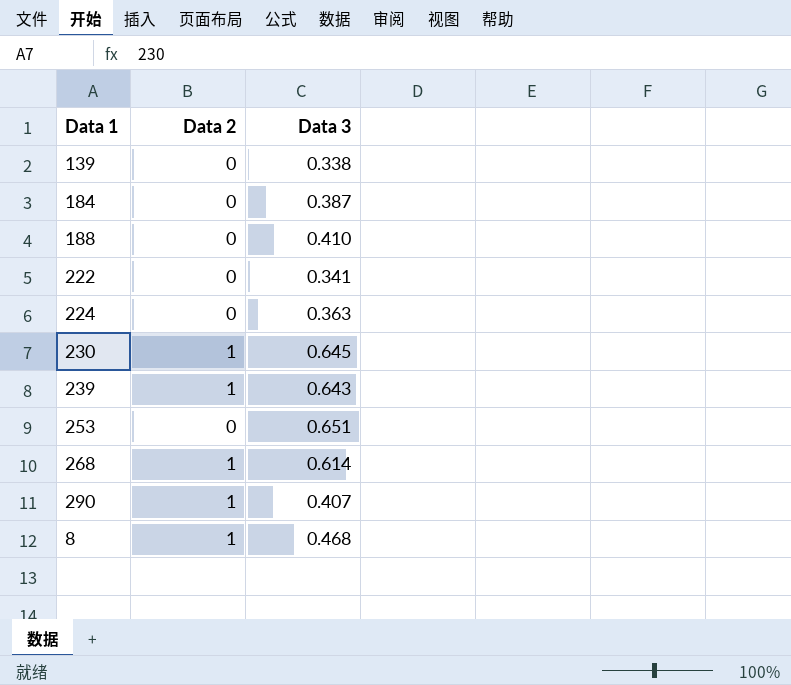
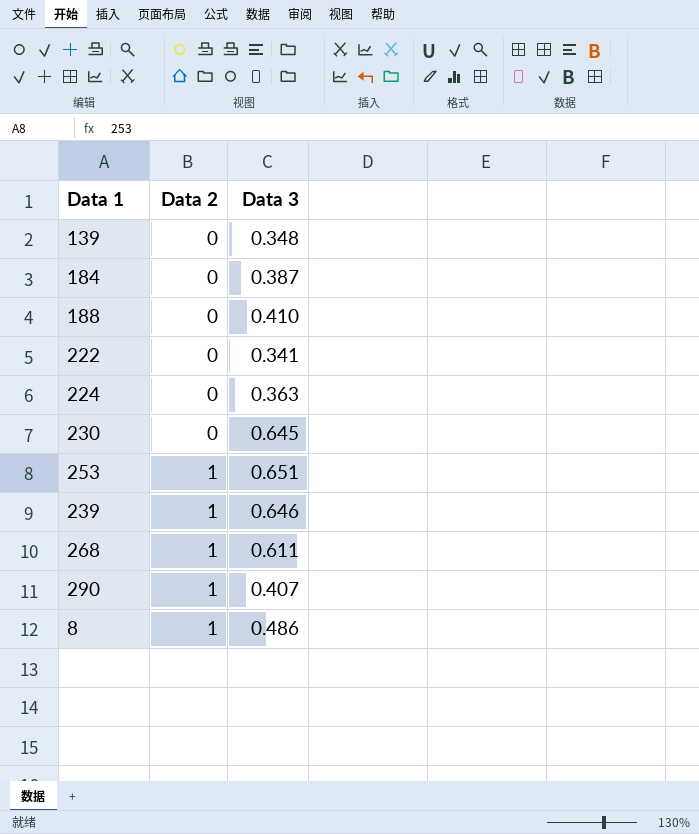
row order: none -> Data 2 ascending
139 | Data 3: 0.338 -> 0.348
230 | Data 2: 1 -> 0
253 | Data 2: 0 -> 1
239 | Data 3: 0.643 -> 0.646
268 | Data 3: 0.614 -> 0.611
8 | Data 3: 0.468 -> 0.486

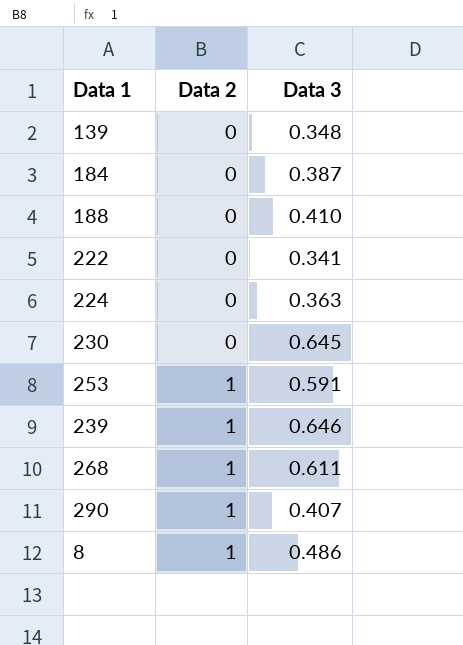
253 | Data 3: 0.651 -> 0.591

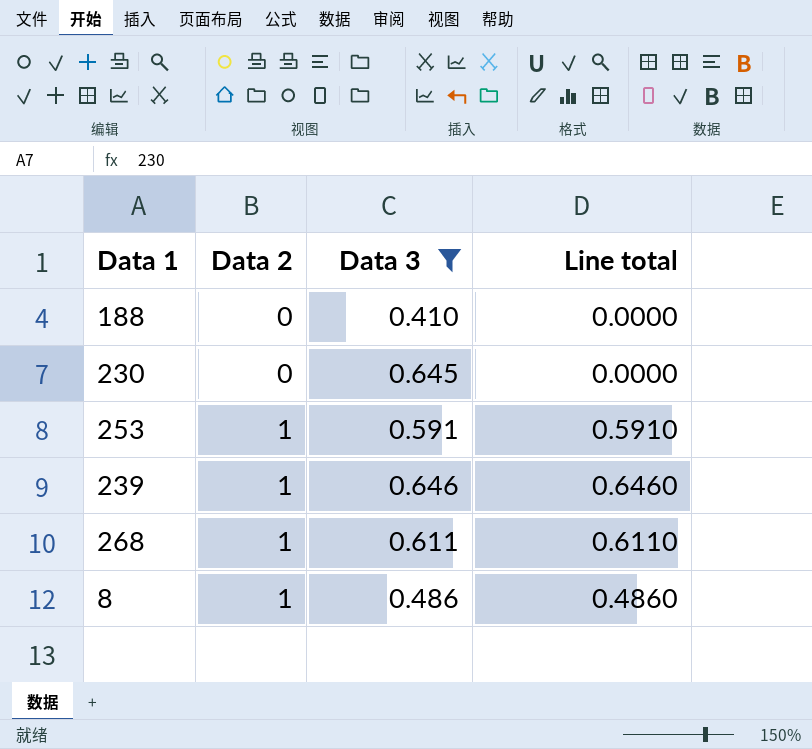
filter: none -> Data 3 >= 0.410
column Line total | formula: none -> [Data 2] * [Data 3]

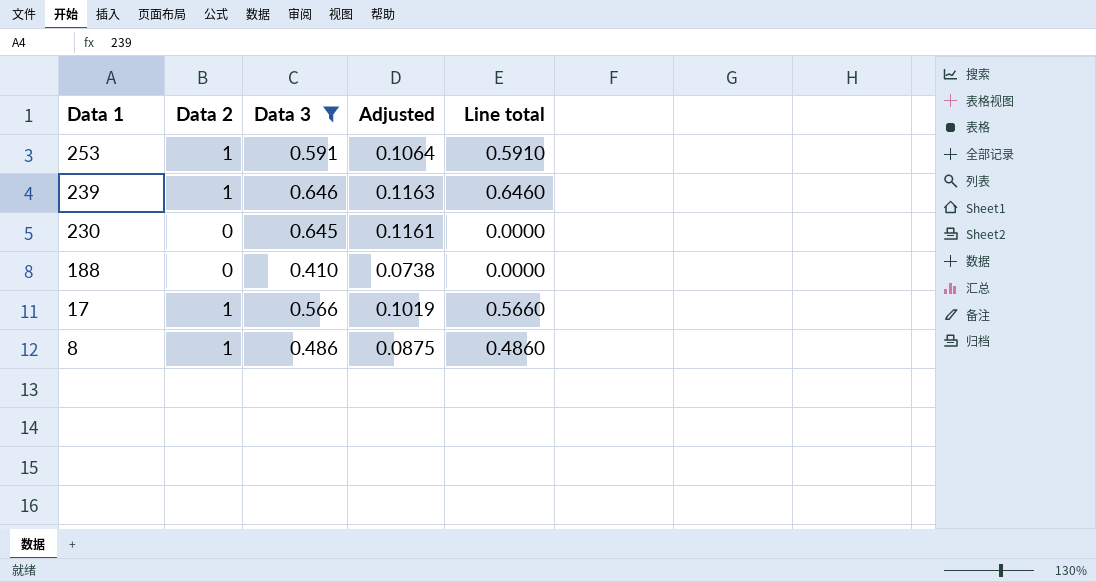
row order: Data 2 ascending -> Data 1 descending
column Adjusted | formula: none -> [Data 3] * 0.18
row 268: 1 | 0.611 | 0.6110 -> none
row 17: none -> 1 | 0.566 | 0.1019 | 0.5660

